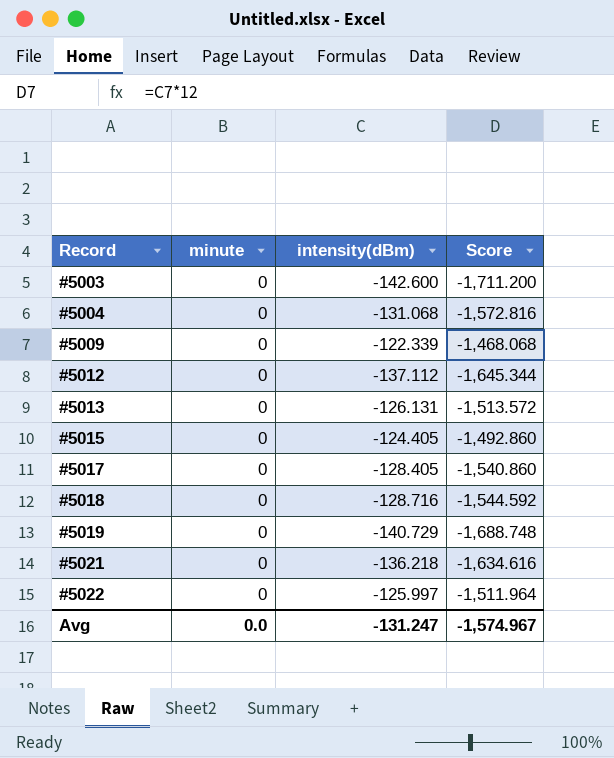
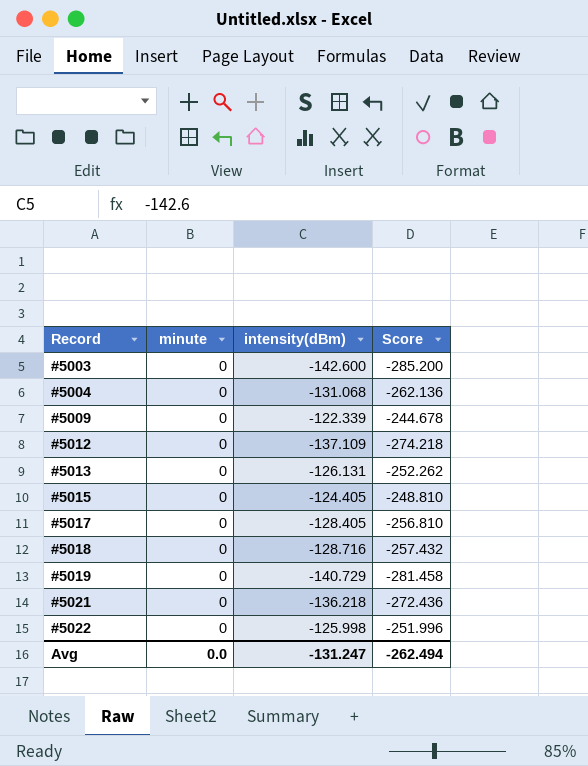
column Score | formula: [intensity(dBm)] * 12 -> [intensity(dBm)] * 2
#5012 | intensity(dBm): -137.112 -> -137.109
#5022 | intensity(dBm): -125.997 -> -125.998
Avg | Score: -1,574.967 -> -262.494

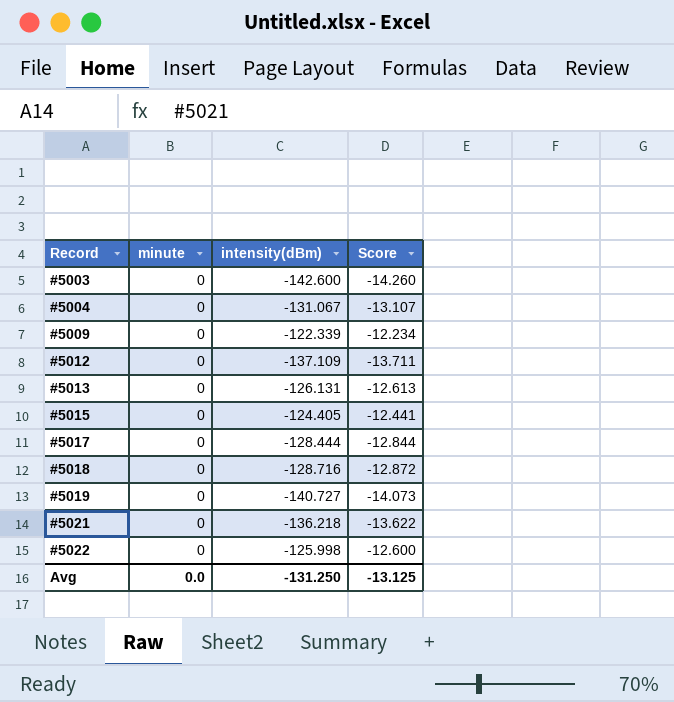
column Score | formula: [intensity(dBm)] * 2 -> [intensity(dBm)] * 0.1
#5004 | intensity(dBm): -131.068 -> -131.067
#5017 | intensity(dBm): -128.405 -> -128.444
#5019 | intensity(dBm): -140.729 -> -140.727
Avg | intensity(dBm): -131.247 -> -131.250
Avg | Score: -262.494 -> -13.125

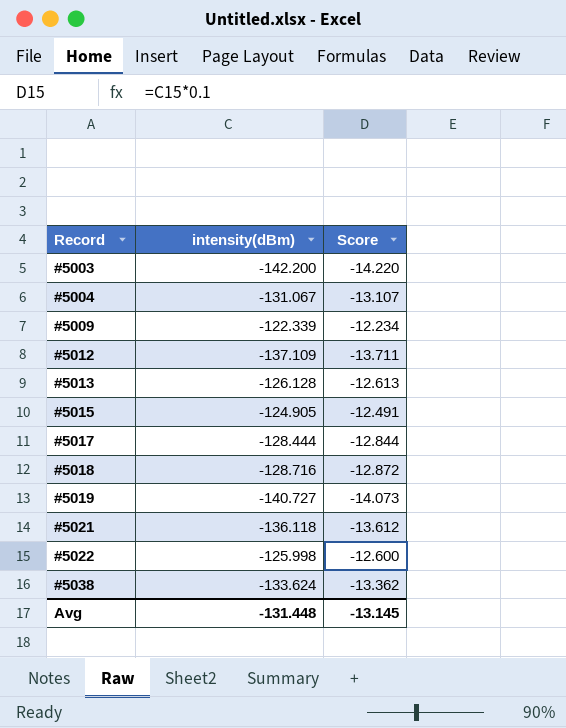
column minute | position: 2 -> none
#5003 | intensity(dBm): -142.600 -> -142.200
#5003 | Score: -14.260 -> -14.220
#5013 | intensity(dBm): -126.131 -> -126.128
#5015 | intensity(dBm): -124.405 -> -124.905
#5015 | Score: -12.441 -> -12.491
#5021 | intensity(dBm): -136.218 -> -136.118
#5021 | Score: -13.622 -> -13.612
row #5038: none -> -133.624 | -13.362
Avg | intensity(dBm): -131.250 -> -131.448
Avg | Score: -13.125 -> -13.145

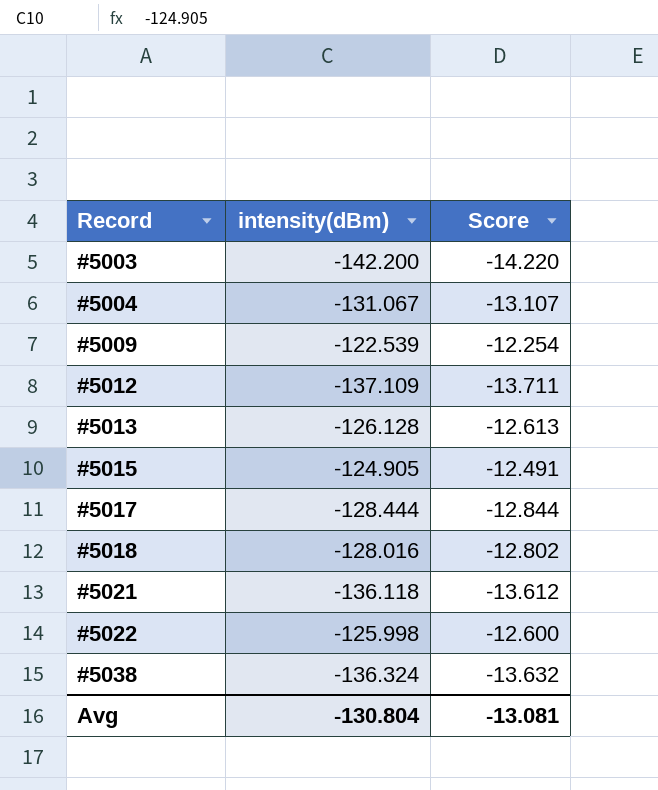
row #5019: -140.727 | -14.073 -> none
#5009 | intensity(dBm): -122.339 -> -122.539
#5009 | Score: -12.234 -> -12.254
#5018 | intensity(dBm): -128.716 -> -128.016
#5018 | Score: -12.872 -> -12.802
#5038 | intensity(dBm): -133.624 -> -136.324
#5038 | Score: -13.362 -> -13.632
Avg | intensity(dBm): -131.448 -> -130.804
Avg | Score: -13.145 -> -13.081

